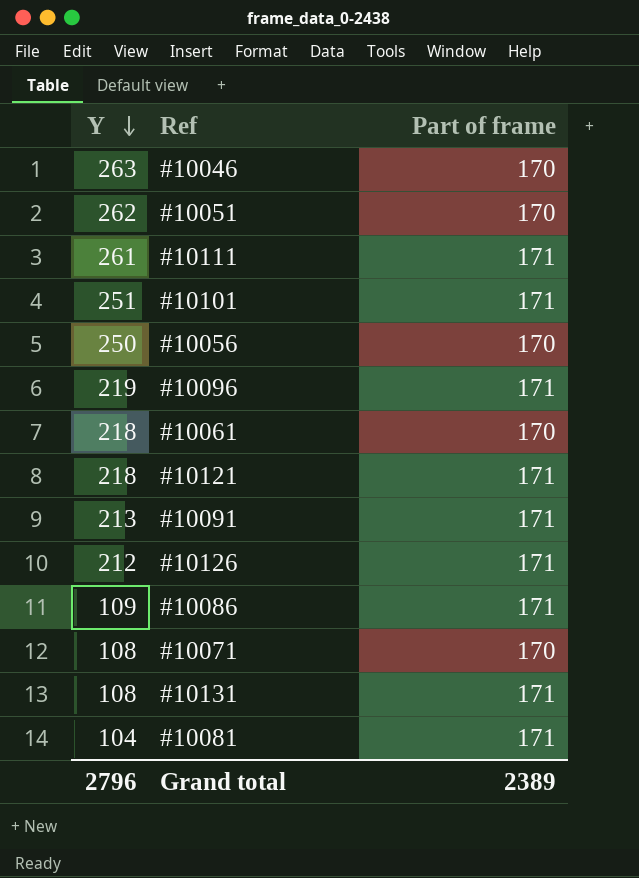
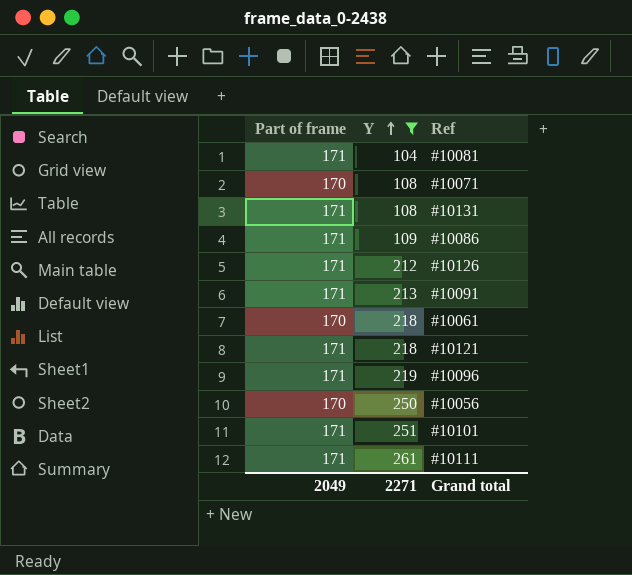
filter: none -> Y <= 261
row order: Y descending -> Y ascending
column Part of frame | position: 3 -> 1
Grand total | Part of frame: 2389 -> 2049
Grand total | Y: 2796 -> 2271

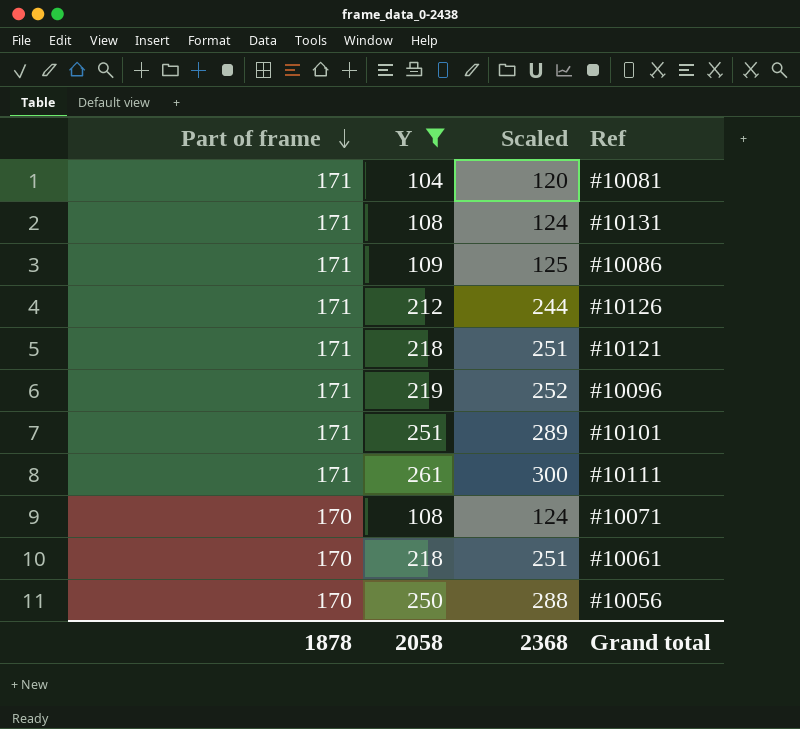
row order: Y ascending -> Part of frame descending
column Scaled | formula: none -> [Y] * 1.15
row #10091: 171 | 213 -> none
Grand total | Part of frame: 2049 -> 1878
Grand total | Y: 2271 -> 2058

